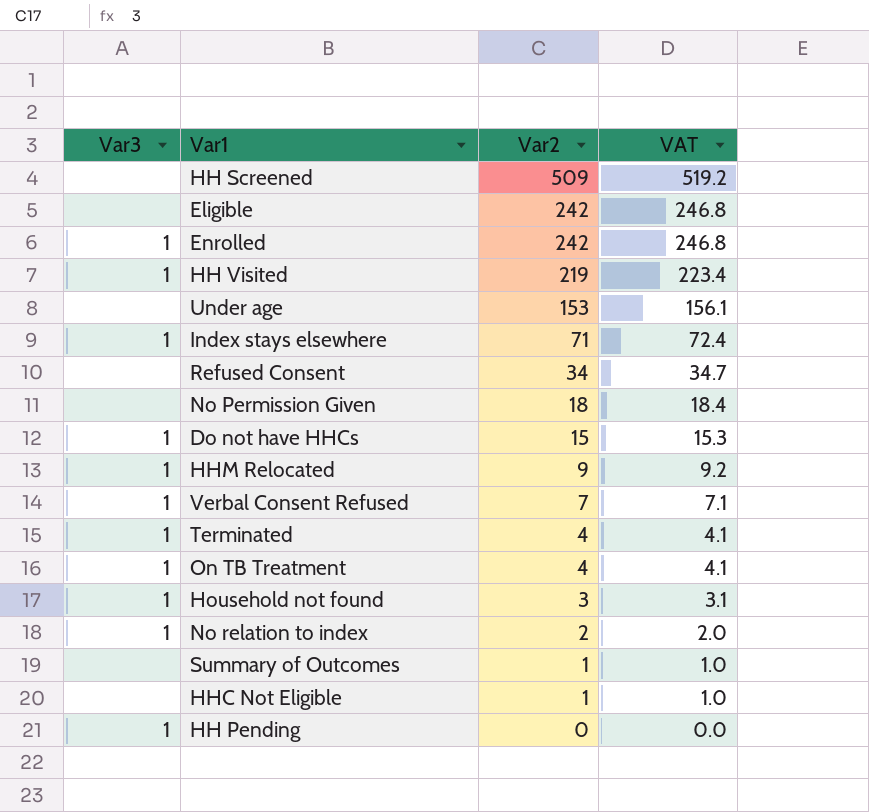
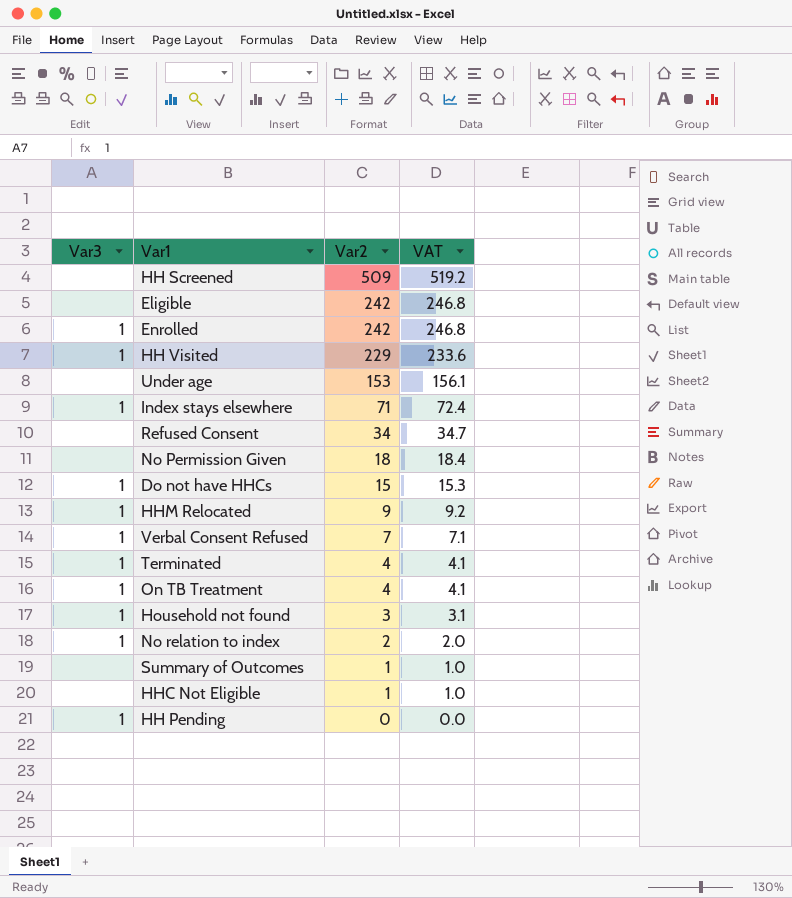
HH Visited | Var2: 219 -> 229
HH Visited | VAT: 223.4 -> 233.6

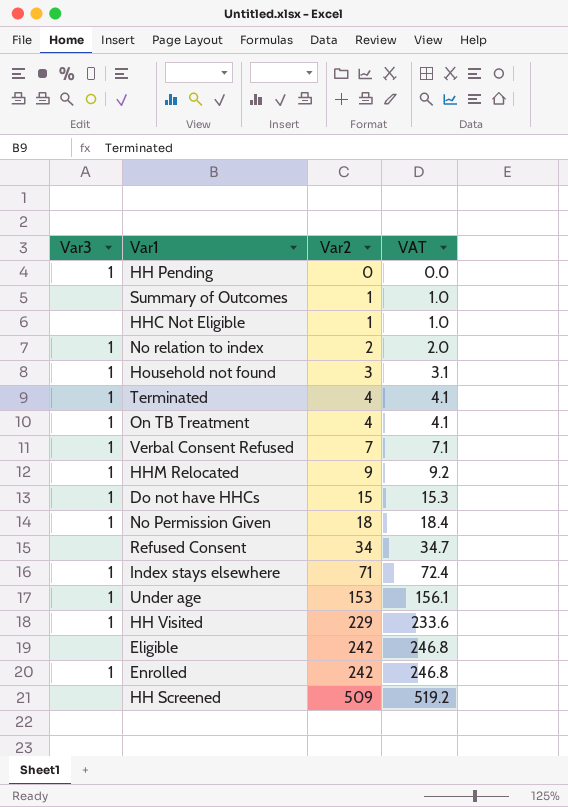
row order: Var2 descending -> Var2 ascending
No Permission Given | Var3: none -> 1
Under age | Var3: none -> 1

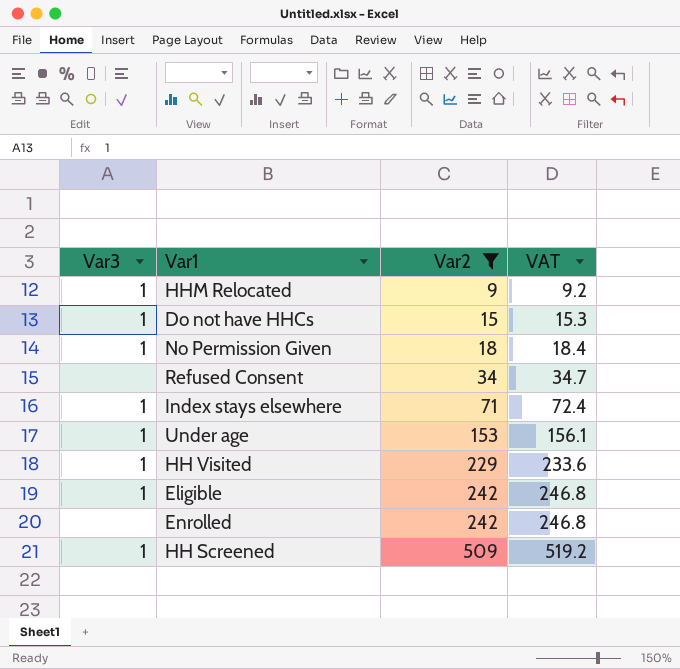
filter: none -> Var2 >= 9
Eligible | Var3: none -> 1
Enrolled | Var3: 1 -> none
HH Screened | Var3: none -> 1

